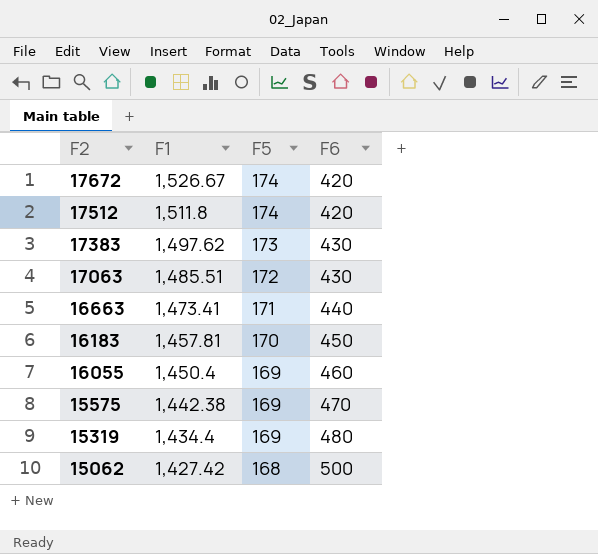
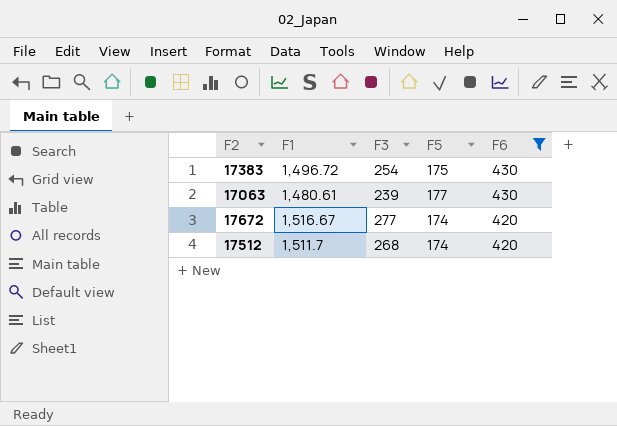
filter: none -> F6 <= 430
row order: F2 descending -> F6 descending
column F3 | position: none -> 3
17383 | F1: 1,497.62 -> 1,496.72
17383 | F5: 173 -> 175
17063 | F1: 1,485.51 -> 1,480.61
17063 | F5: 172 -> 177
17672 | F1: 1,526.67 -> 1,516.67
17512 | F1: 1,511.8 -> 1,511.7

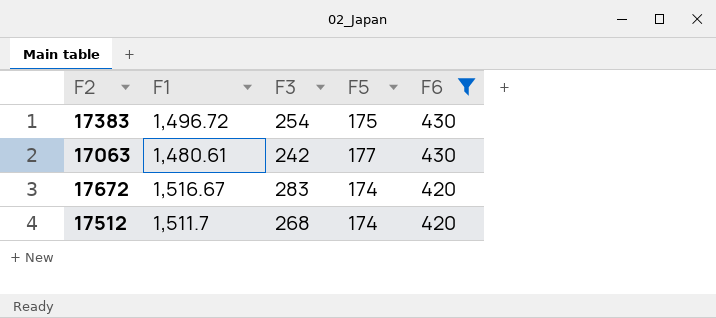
17063 | F3: 239 -> 242
17672 | F3: 277 -> 283

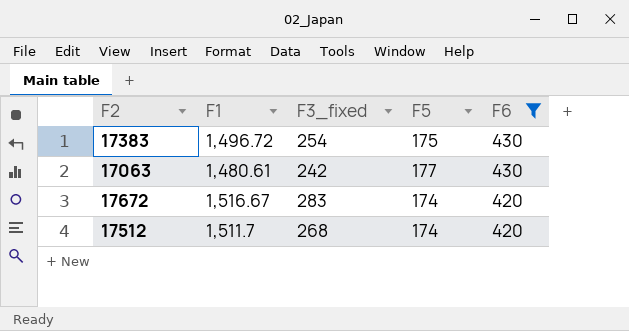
column name: F3 -> F3_fixed

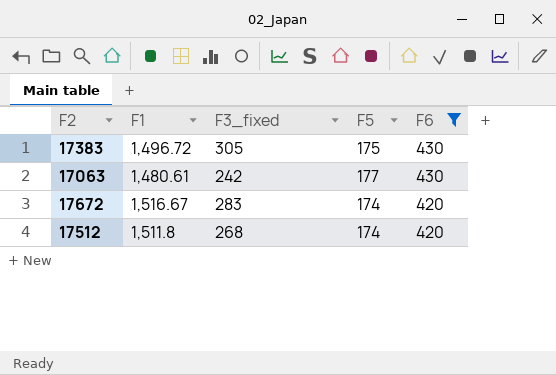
17383 | F3_fixed: 254 -> 305
17512 | F1: 1,511.7 -> 1,511.8

